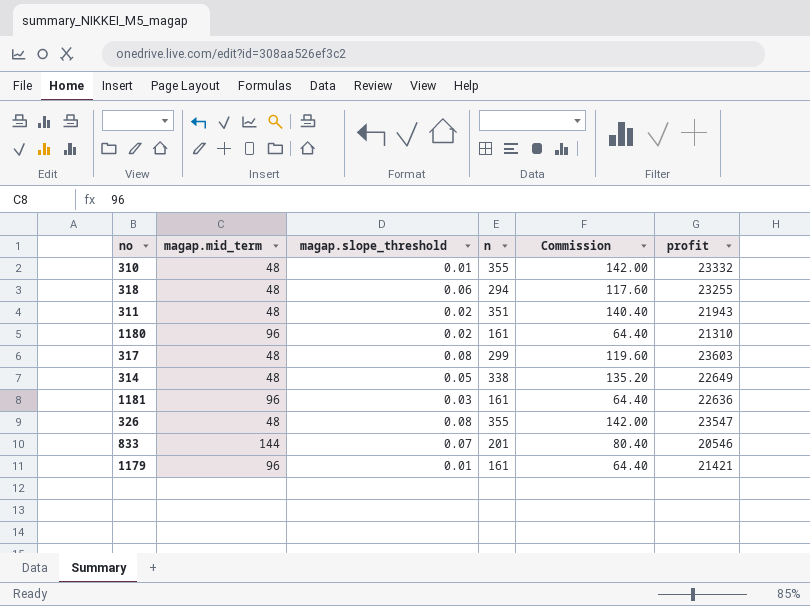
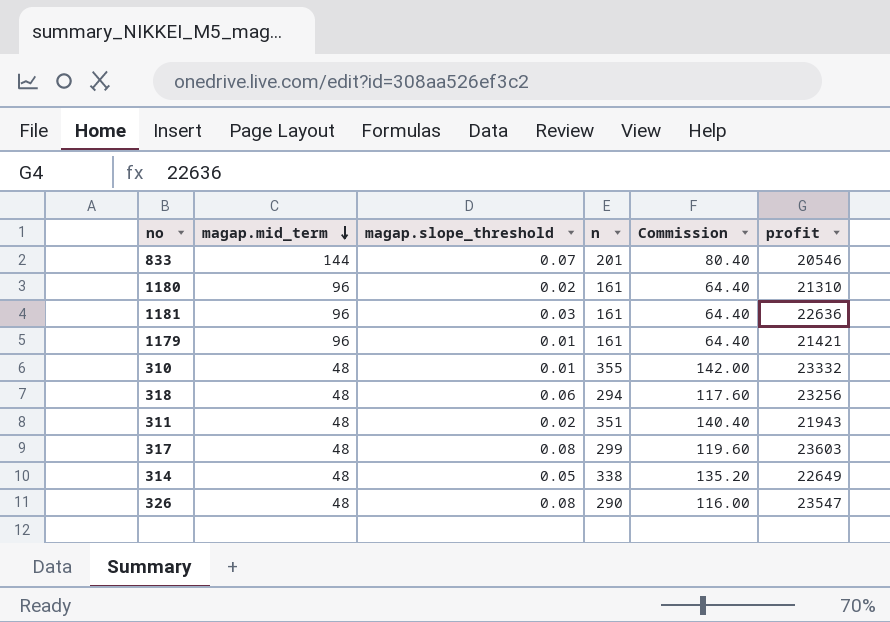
row order: none -> magap.mid_term descending
318 | profit: 23255 -> 23256
326 | n: 355 -> 290
326 | Commission: 142.00 -> 116.00

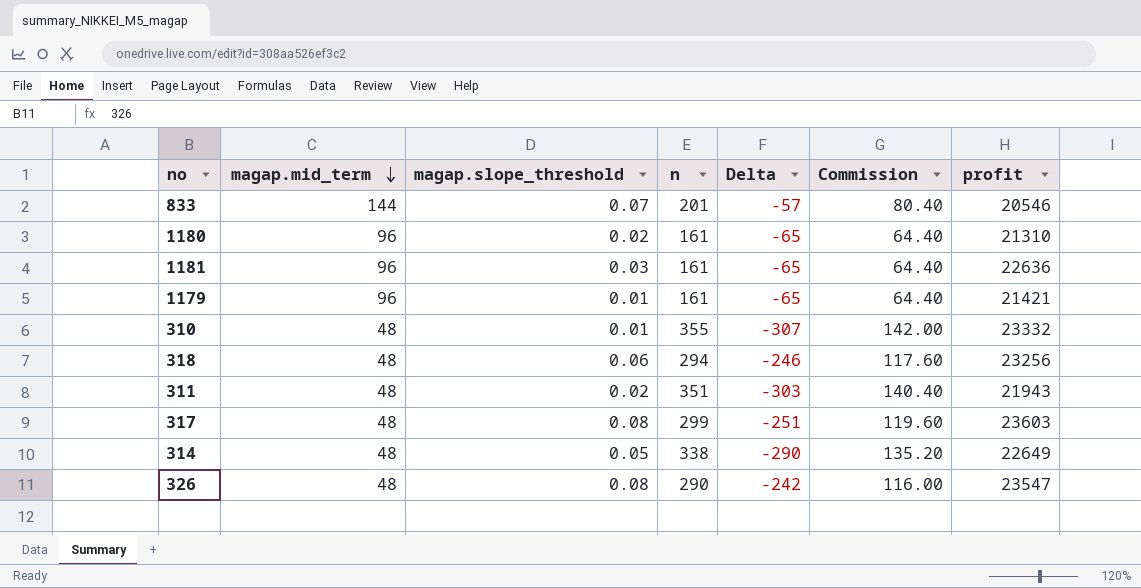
column Delta | formula: none -> [magap.mid_term] - [n]

